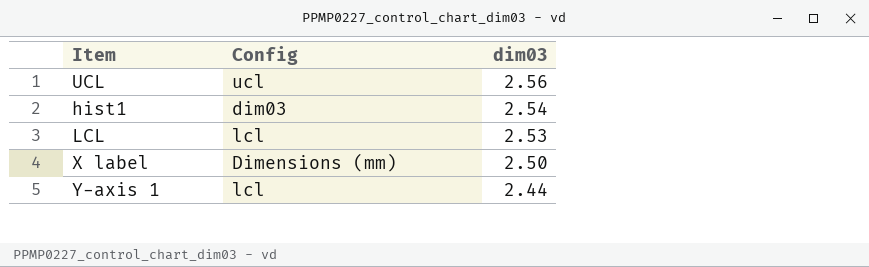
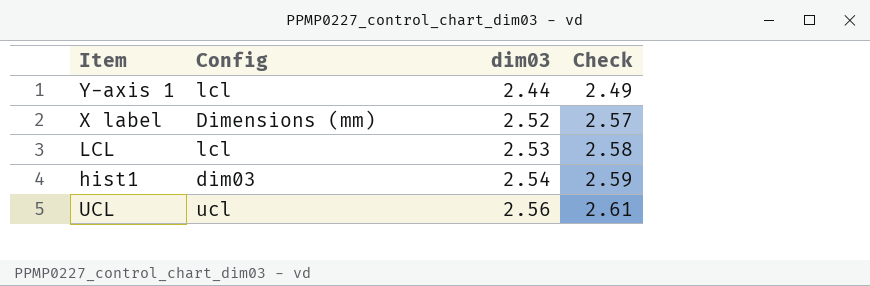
row order: dim03 descending -> dim03 ascending
column Check | formula: none -> [dim03] * 1.02
X label | dim03: 2.50 -> 2.52

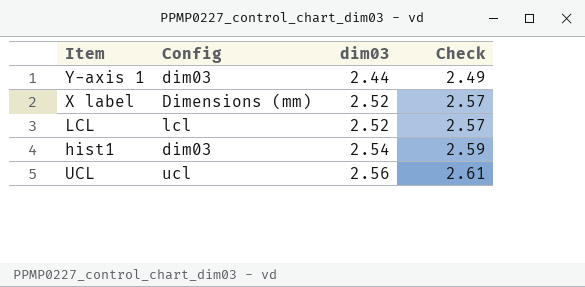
Y-axis 1 | Config: lcl -> dim03
LCL | dim03: 2.53 -> 2.52
LCL | Check: 2.58 -> 2.57

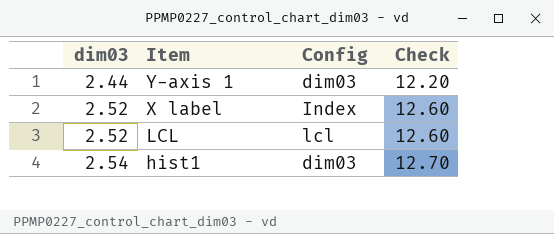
column dim03 | position: 3 -> 1
column Check | formula: [dim03] * 1.02 -> [dim03] * 5
row UCL: ucl | 2.56 | 2.61 -> none
X label | Config: Dimensions (mm) -> Index

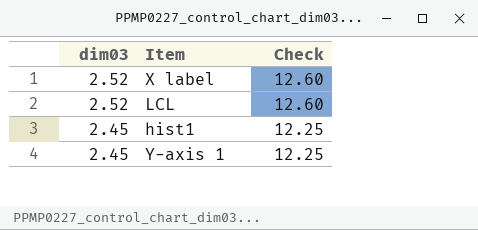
row order: dim03 ascending -> dim03 descending
column Config | position: 3 -> none
hist1 | dim03: 2.54 -> 2.45
hist1 | Check: 12.70 -> 12.25
Y-axis 1 | dim03: 2.44 -> 2.45
Y-axis 1 | Check: 12.20 -> 12.25

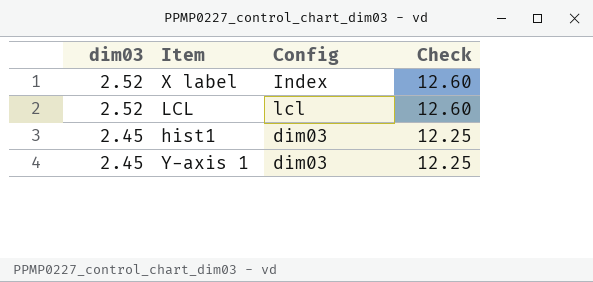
column Config | position: none -> 3

